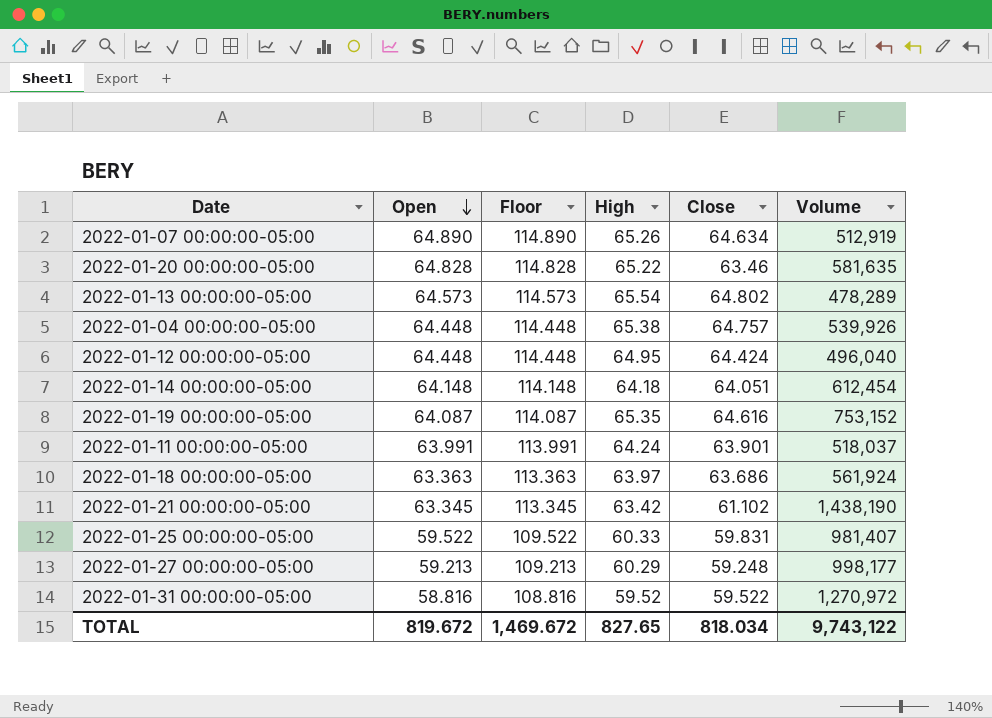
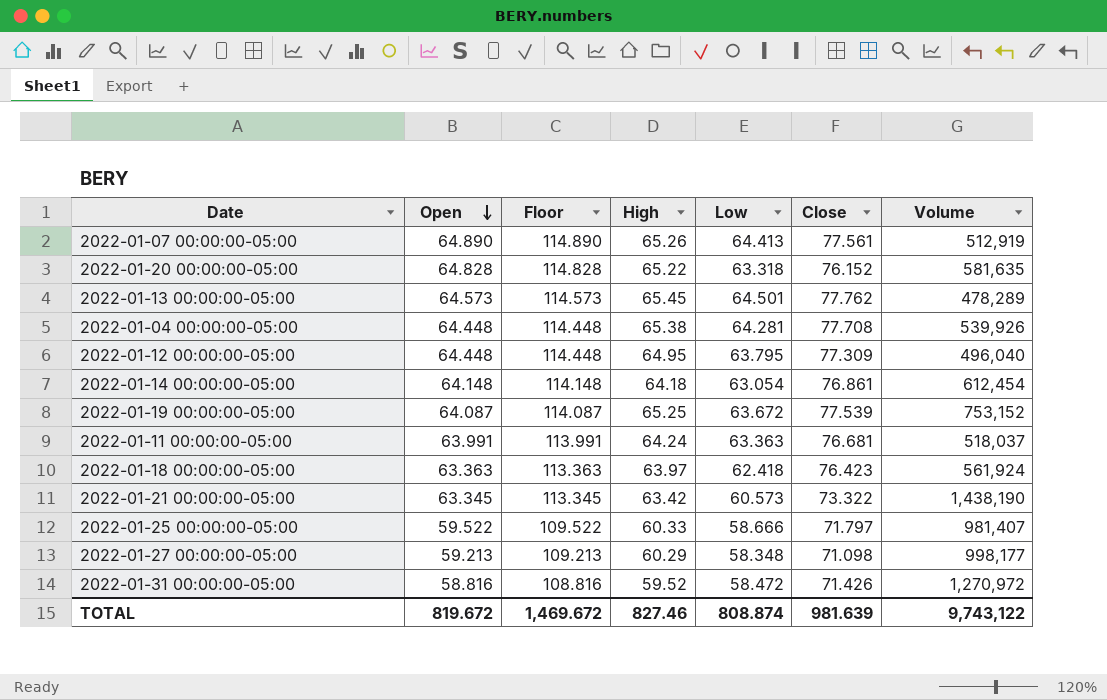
column Low | position: none -> 5
2022-01-07 00:00:00-05:00 | Close: 64.634 -> 77.561
2022-01-20 00:00:00-05:00 | Close: 63.46 -> 76.152
2022-01-13 00:00:00-05:00 | High: 65.54 -> 65.45
2022-01-13 00:00:00-05:00 | Close: 64.802 -> 77.762
2022-01-04 00:00:00-05:00 | Close: 64.757 -> 77.708
2022-01-12 00:00:00-05:00 | Close: 64.424 -> 77.309
2022-01-14 00:00:00-05:00 | Close: 64.051 -> 76.861
2022-01-19 00:00:00-05:00 | High: 65.35 -> 65.25
2022-01-19 00:00:00-05:00 | Close: 64.616 -> 77.539
2022-01-11 00:00:00-05:00 | Close: 63.901 -> 76.681
2022-01-18 00:00:00-05:00 | Close: 63.686 -> 76.423
2022-01-21 00:00:00-05:00 | Close: 61.102 -> 73.322
2022-01-25 00:00:00-05:00 | Close: 59.831 -> 71.797
2022-01-27 00:00:00-05:00 | Close: 59.248 -> 71.098
2022-01-31 00:00:00-05:00 | Close: 59.522 -> 71.426
TOTAL | High: 827.65 -> 827.46
TOTAL | Close: 818.034 -> 981.639

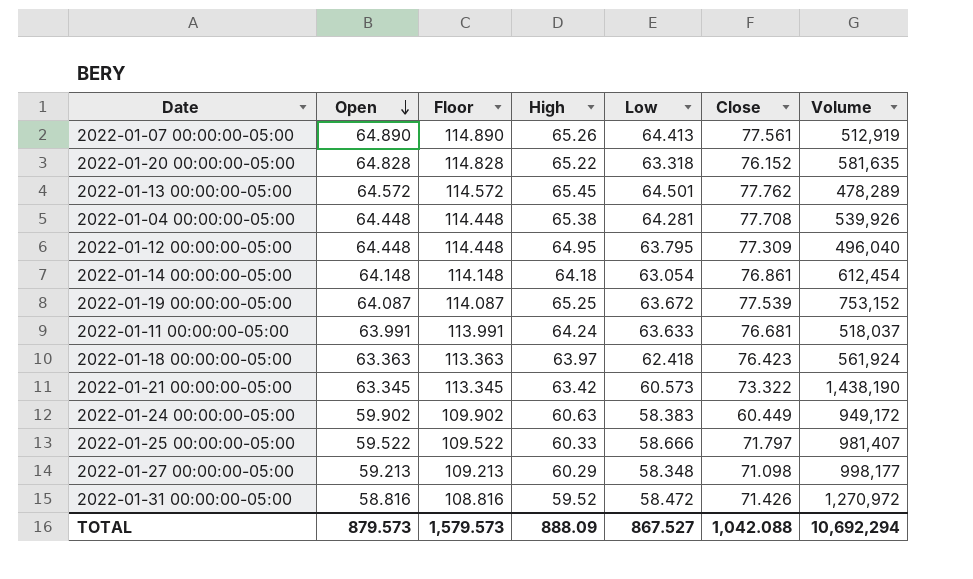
2022-01-13 00:00:00-05:00 | Open: 64.573 -> 64.572
2022-01-13 00:00:00-05:00 | Floor: 114.573 -> 114.572
2022-01-11 00:00:00-05:00 | Low: 63.363 -> 63.633
row 2022-01-24 00:00:00-05:00: none -> 59.902 | 109.902 | 60.63 | 58.383 | 60.449 | 949,172
TOTAL | Open: 819.672 -> 879.573
TOTAL | Floor: 1,469.672 -> 1,579.573
TOTAL | High: 827.46 -> 888.09
TOTAL | Low: 808.874 -> 867.527
TOTAL | Close: 981.639 -> 1,042.088
TOTAL | Volume: 9,743,122 -> 10,692,294

